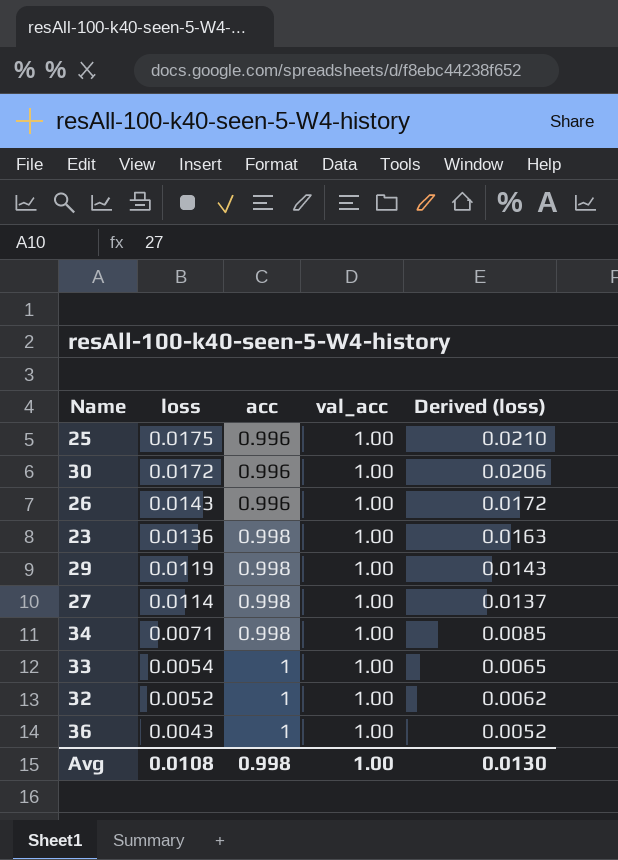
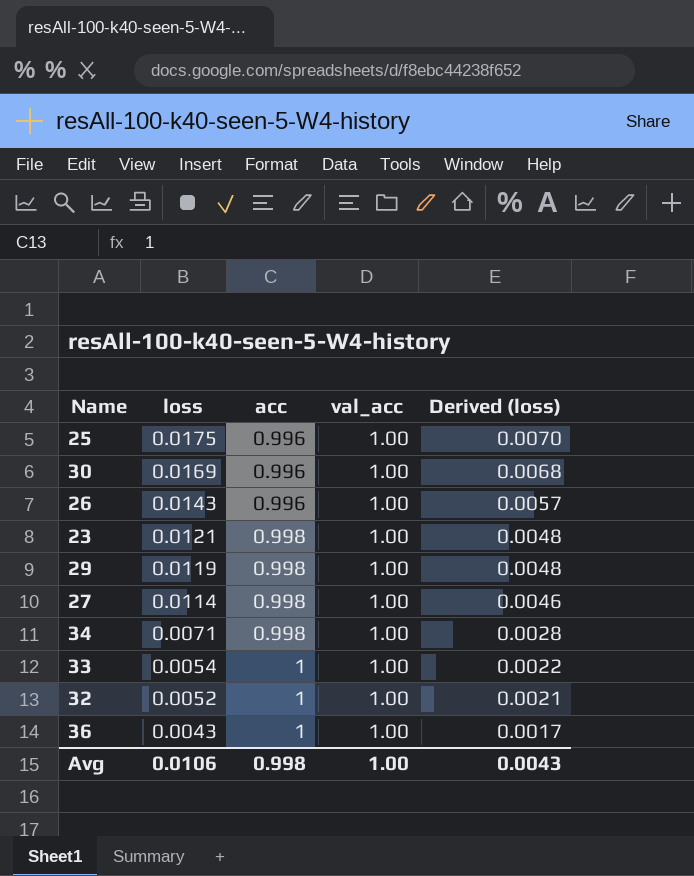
column Derived (loss) | formula: [loss] * 1.2 -> [loss] * 0.4
30 | loss: 0.0172 -> 0.0169
23 | loss: 0.0136 -> 0.0121
Avg | loss: 0.0108 -> 0.0106
Avg | Derived (loss): 0.0130 -> 0.0043

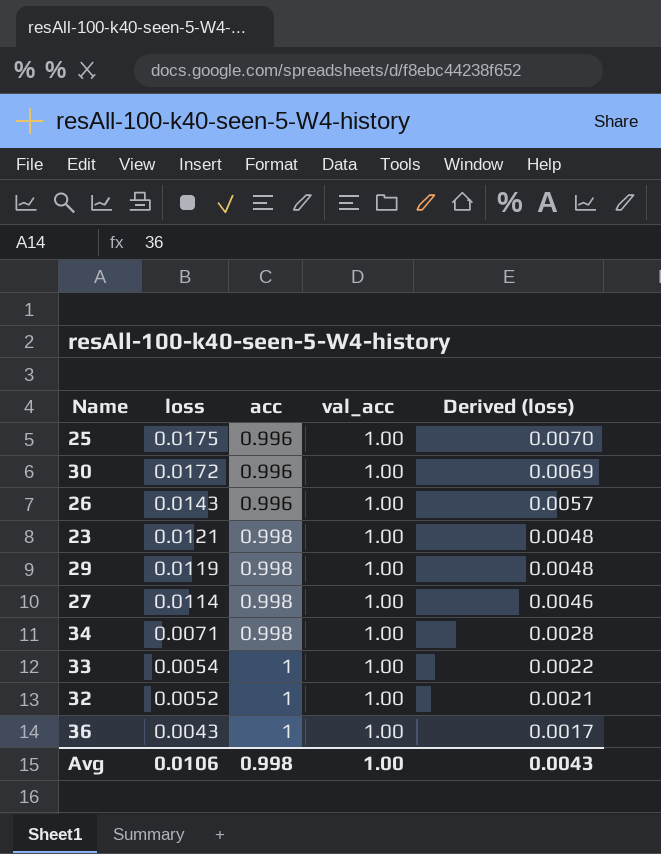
30 | loss: 0.0169 -> 0.0172
30 | Derived (loss): 0.0068 -> 0.0069

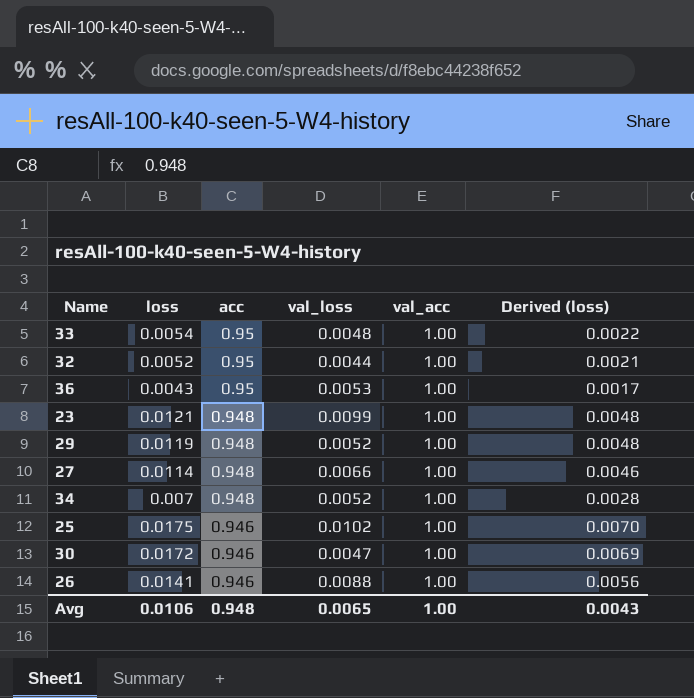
row order: loss descending -> acc descending
column val_loss | position: none -> 4
33 | acc: 1 -> 0.95
32 | acc: 1 -> 0.95
36 | acc: 1 -> 0.95
23 | acc: 0.998 -> 0.948
29 | acc: 0.998 -> 0.948
27 | acc: 0.998 -> 0.948
34 | loss: 0.0071 -> 0.007
34 | acc: 0.998 -> 0.948
25 | acc: 0.996 -> 0.946
30 | acc: 0.996 -> 0.946
26 | loss: 0.0143 -> 0.0141
26 | acc: 0.996 -> 0.946
26 | Derived (loss): 0.0057 -> 0.0056
Avg | acc: 0.998 -> 0.948

